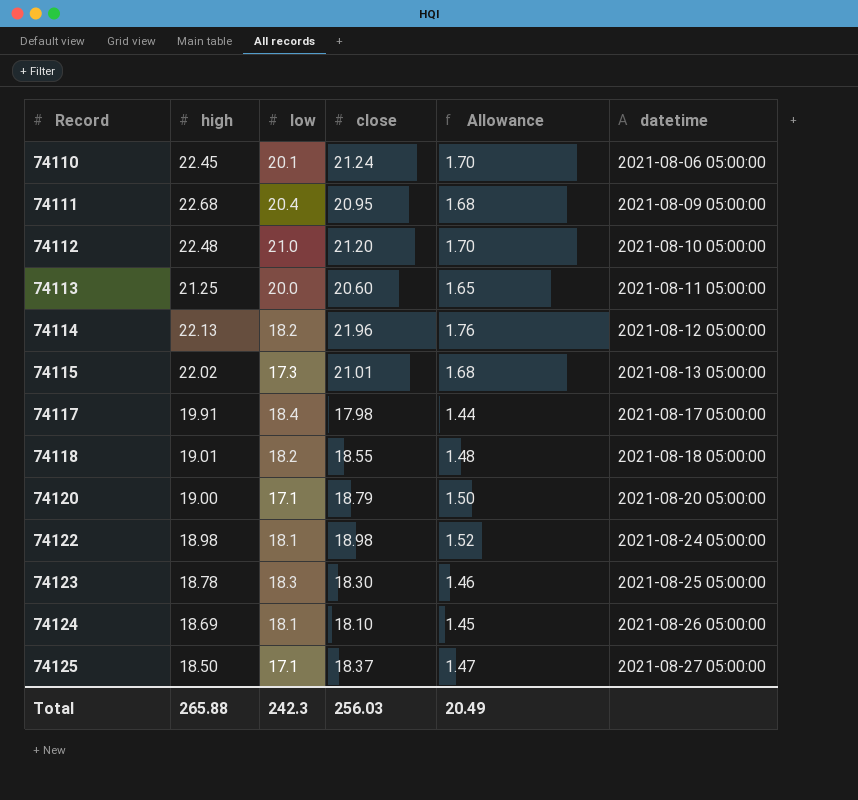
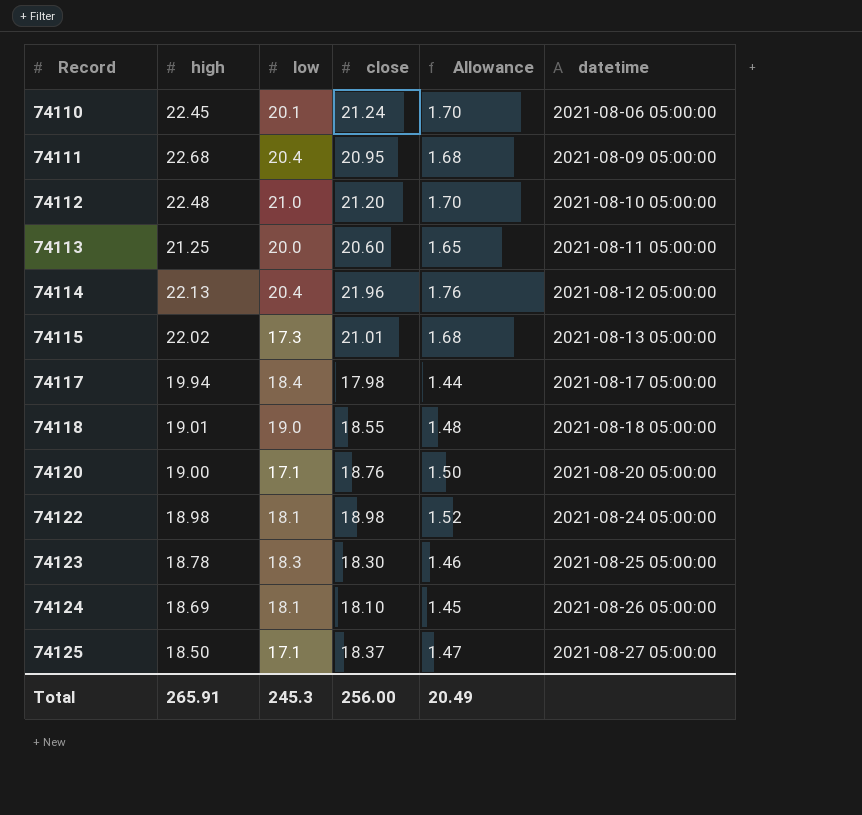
74114 | low: 18.2 -> 20.4
74117 | high: 19.91 -> 19.94
74118 | low: 18.2 -> 19.0
74120 | close: 18.79 -> 18.76
Total | high: 265.88 -> 265.91
Total | low: 242.3 -> 245.3
Total | close: 256.03 -> 256.00

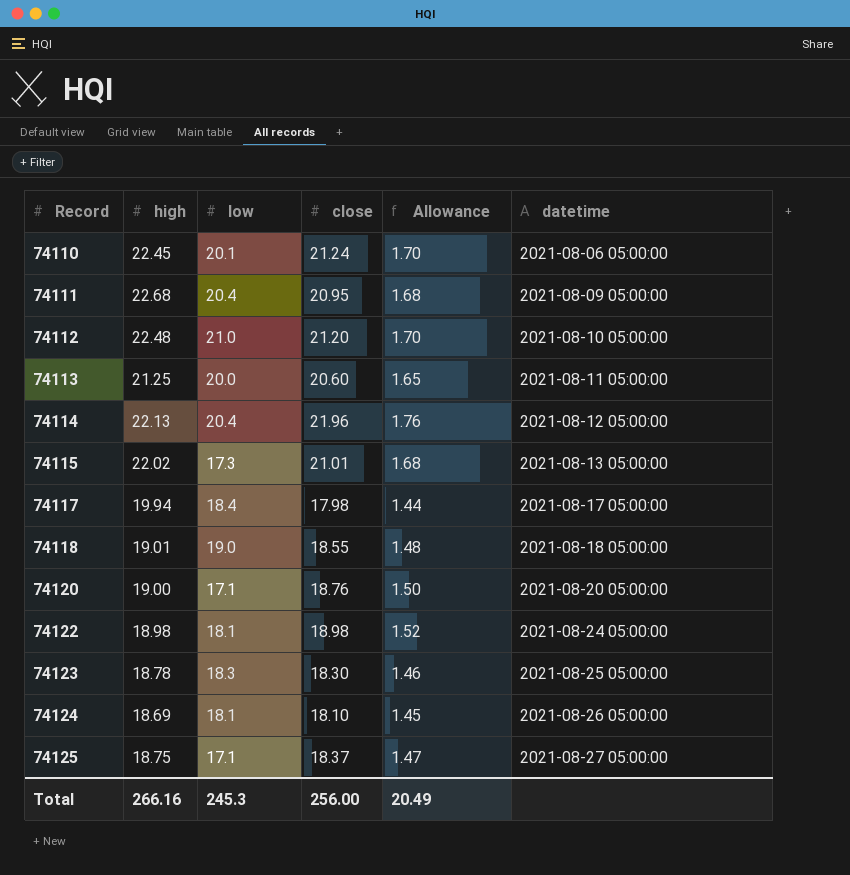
74125 | high: 18.50 -> 18.75
Total | high: 265.91 -> 266.16

